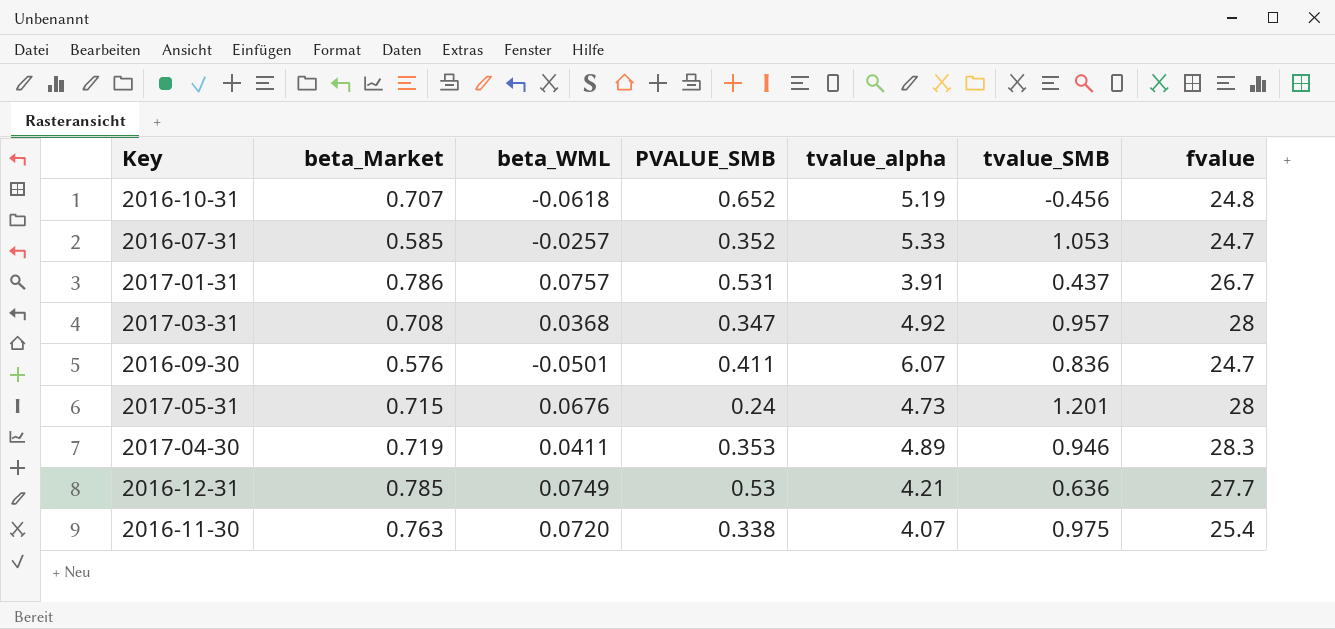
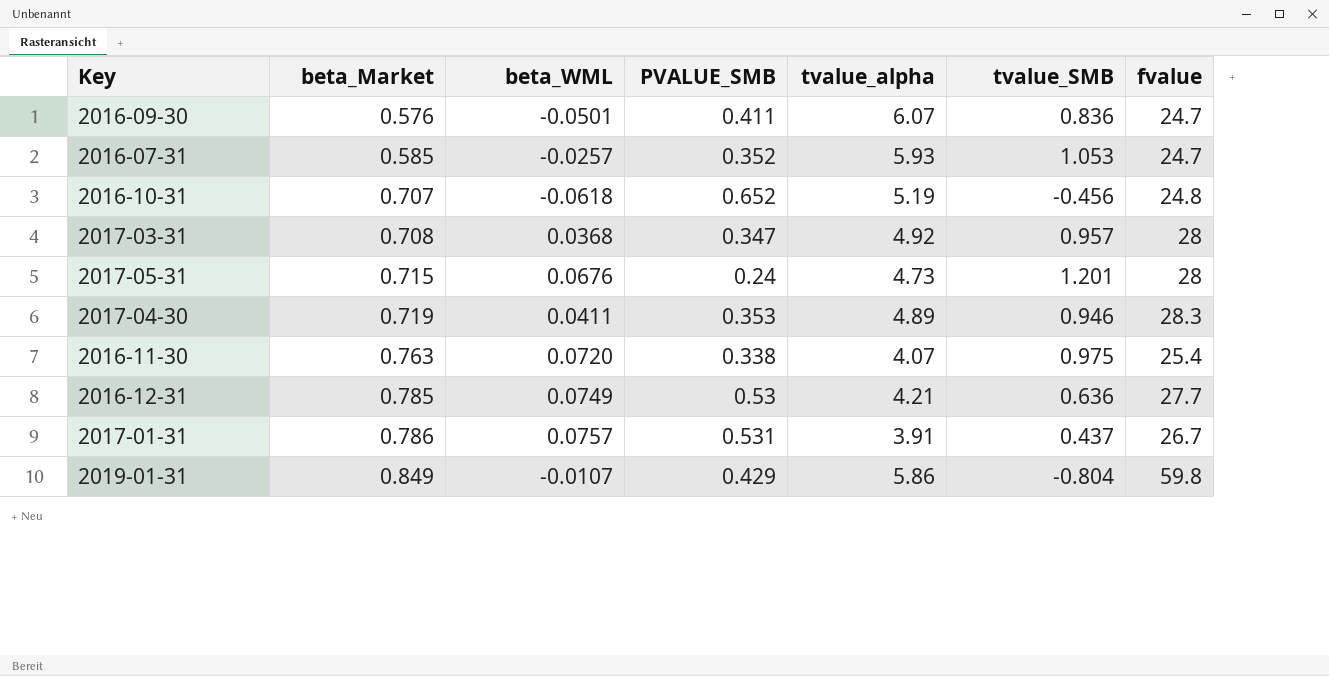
row order: none -> beta_Market ascending
2016-07-31 | tvalue_alpha: 5.33 -> 5.93
row 2019-01-31: none -> 0.849 | -0.0107 | 0.429 | 5.86 | -0.804 | 59.8

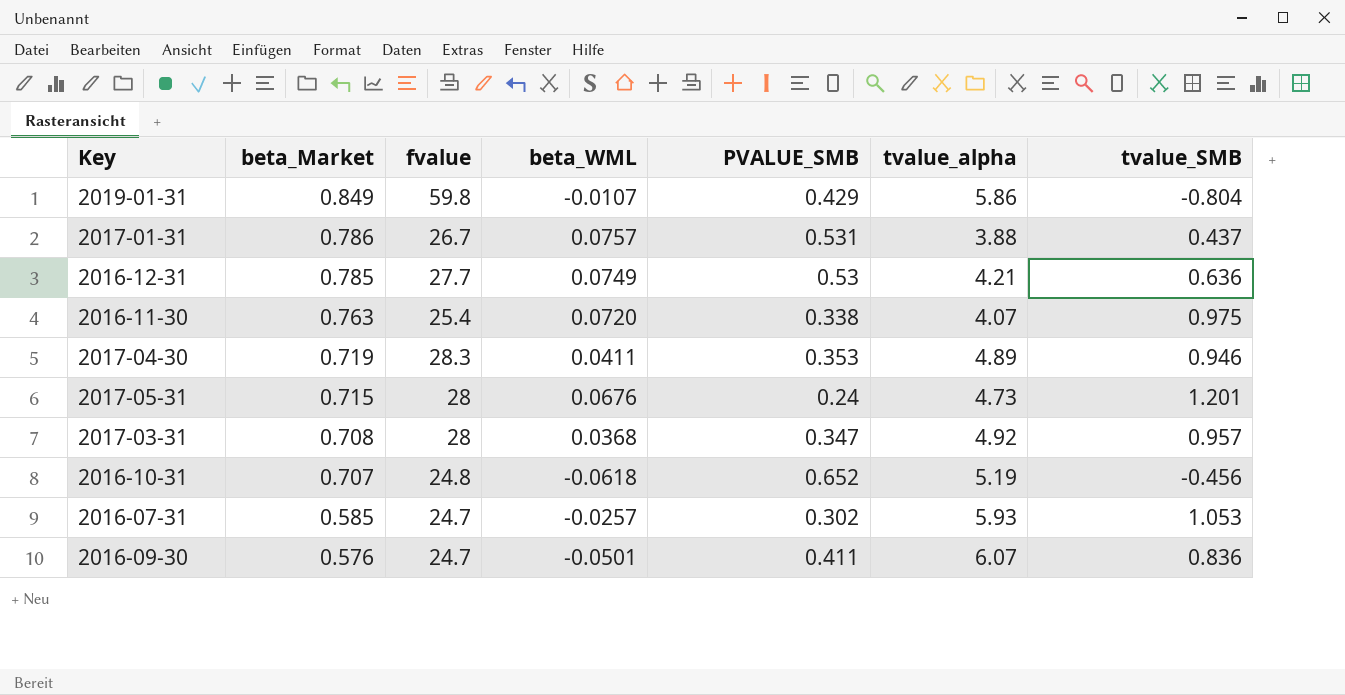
row order: beta_Market ascending -> beta_Market descending
column fvalue | position: 7 -> 3
2017-01-31 | tvalue_alpha: 3.91 -> 3.88
2016-07-31 | PVALUE_SMB: 0.352 -> 0.302

